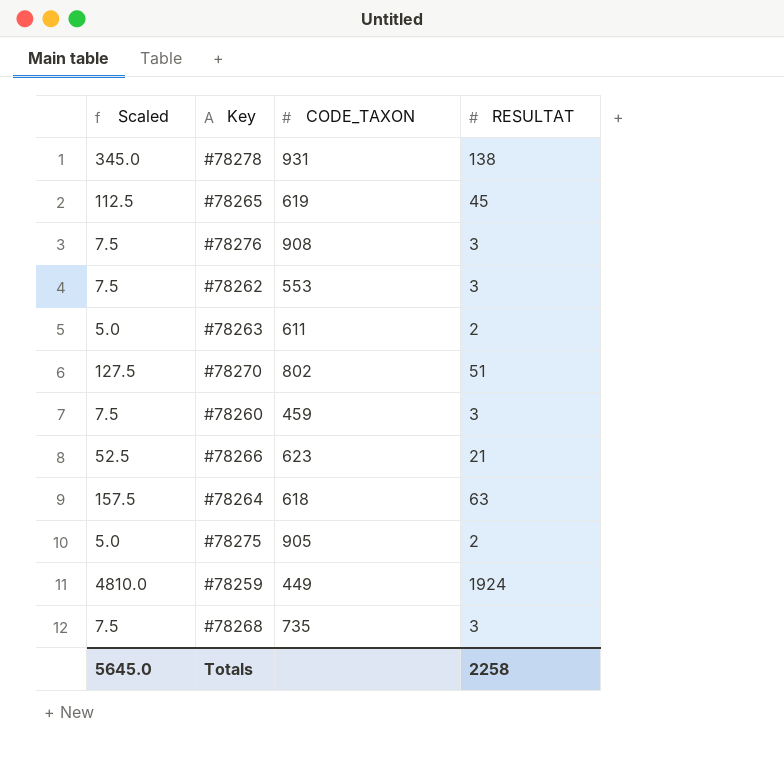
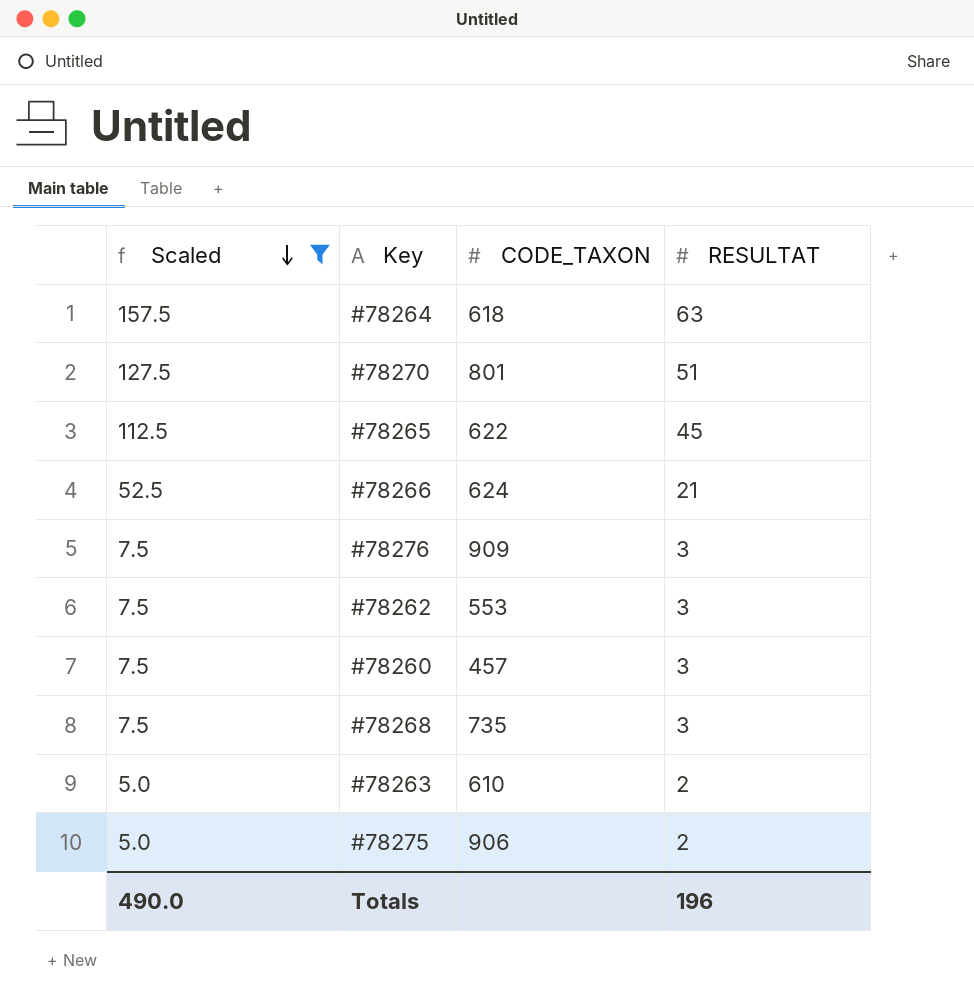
filter: none -> Scaled <= 157.5
row order: none -> Scaled descending
#78270 | CODE_TAXON: 802 -> 801
#78265 | CODE_TAXON: 619 -> 622
#78266 | CODE_TAXON: 623 -> 624
#78276 | CODE_TAXON: 908 -> 909
#78260 | CODE_TAXON: 459 -> 457
#78263 | CODE_TAXON: 611 -> 610
#78275 | CODE_TAXON: 905 -> 906
Totals | Scaled: 5645.0 -> 490.0
Totals | RESULTAT: 2258 -> 196

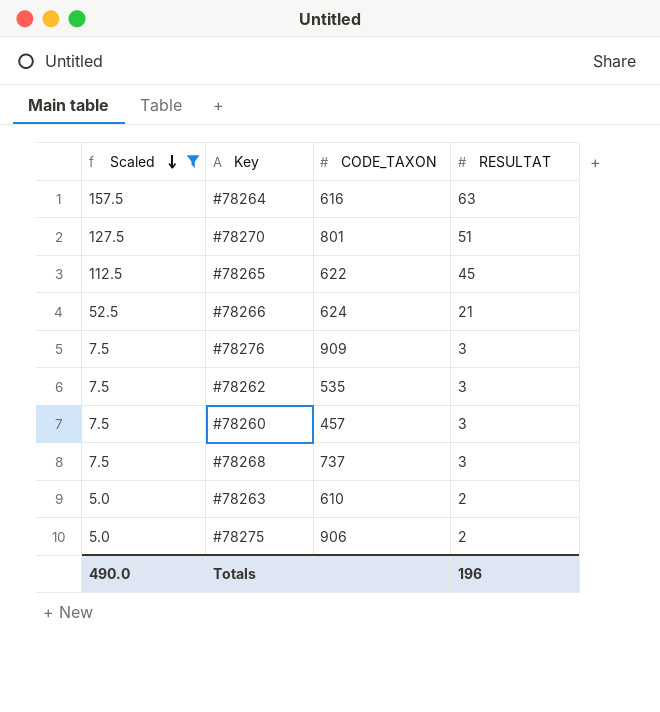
#78264 | CODE_TAXON: 618 -> 616
#78262 | CODE_TAXON: 553 -> 535
#78268 | CODE_TAXON: 735 -> 737

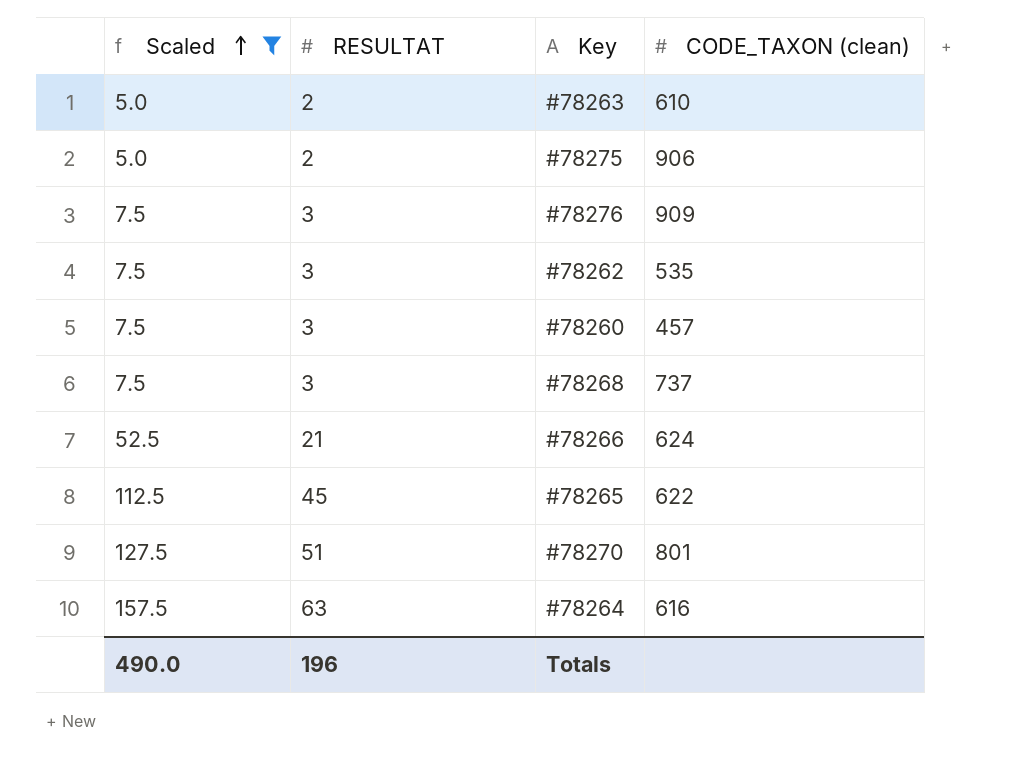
row order: Scaled descending -> Scaled ascending
column RESULTAT | position: 4 -> 2
column name: CODE_TAXON -> CODE_TAXON (clean)

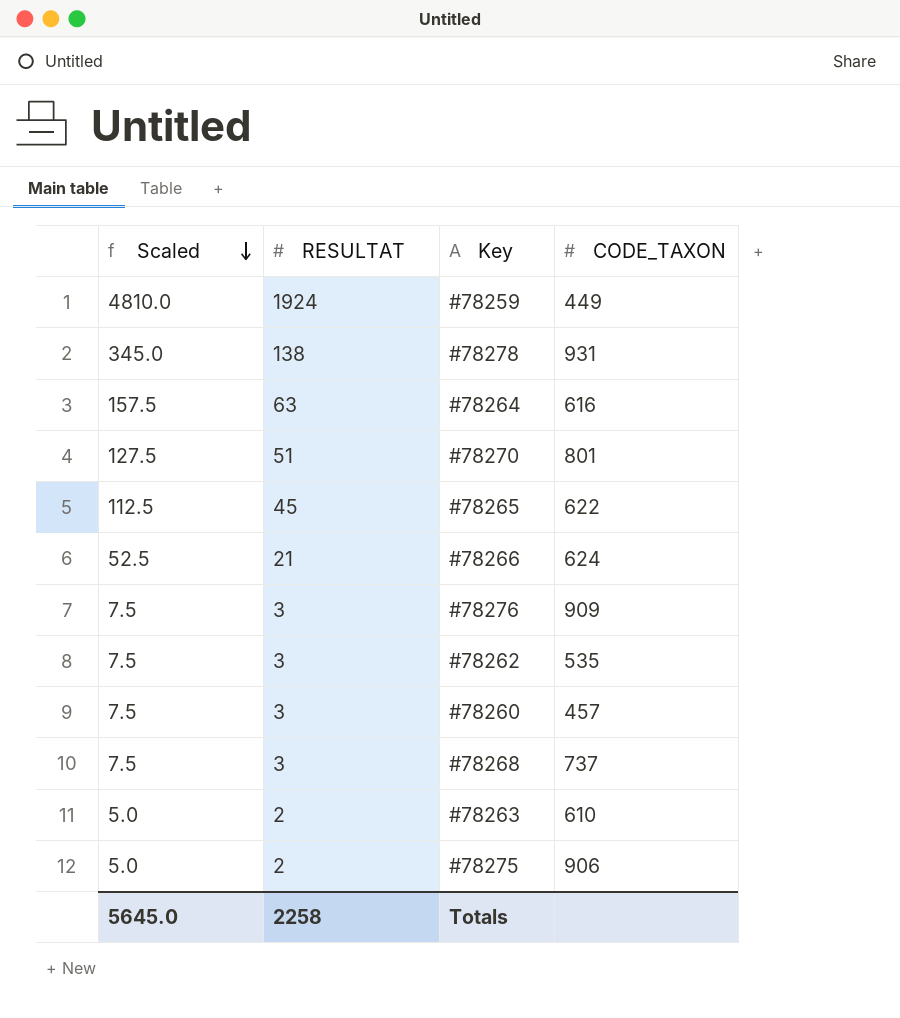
filter: Scaled <= 157.5 -> none
row order: Scaled ascending -> Scaled descending
column name: CODE_TAXON (clean) -> CODE_TAXON
Totals | Scaled: 490.0 -> 5645.0
Totals | RESULTAT: 196 -> 2258

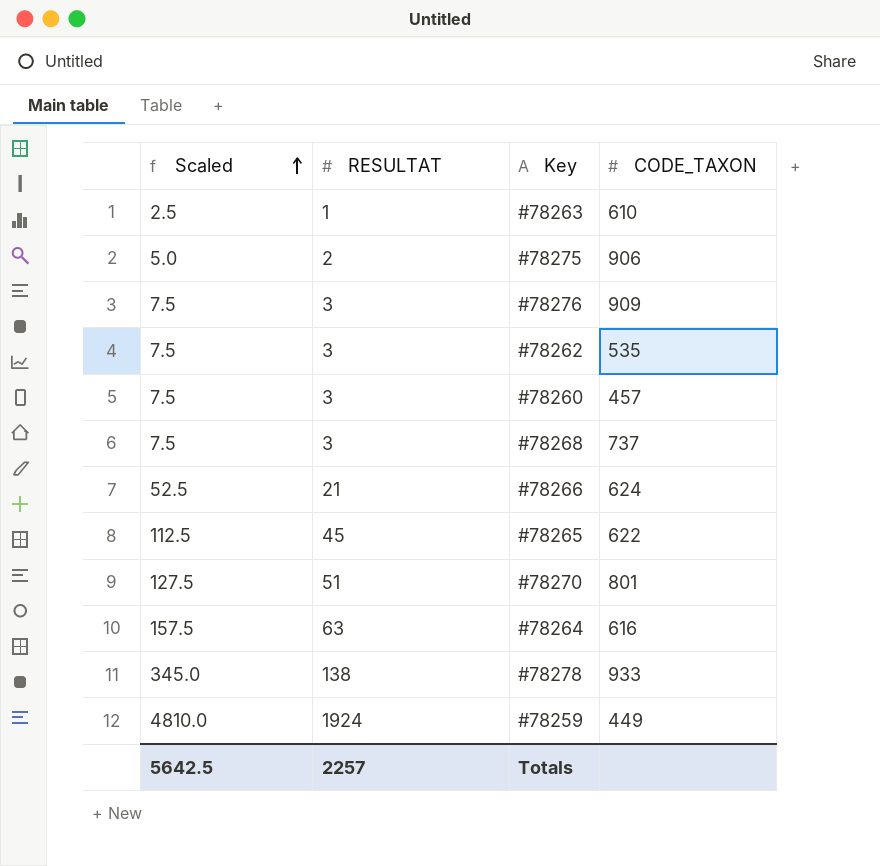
row order: Scaled descending -> Scaled ascending
#78263 | Scaled: 5.0 -> 2.5
#78263 | RESULTAT: 2 -> 1
#78278 | CODE_TAXON: 931 -> 933
Totals | Scaled: 5645.0 -> 5642.5
Totals | RESULTAT: 2258 -> 2257

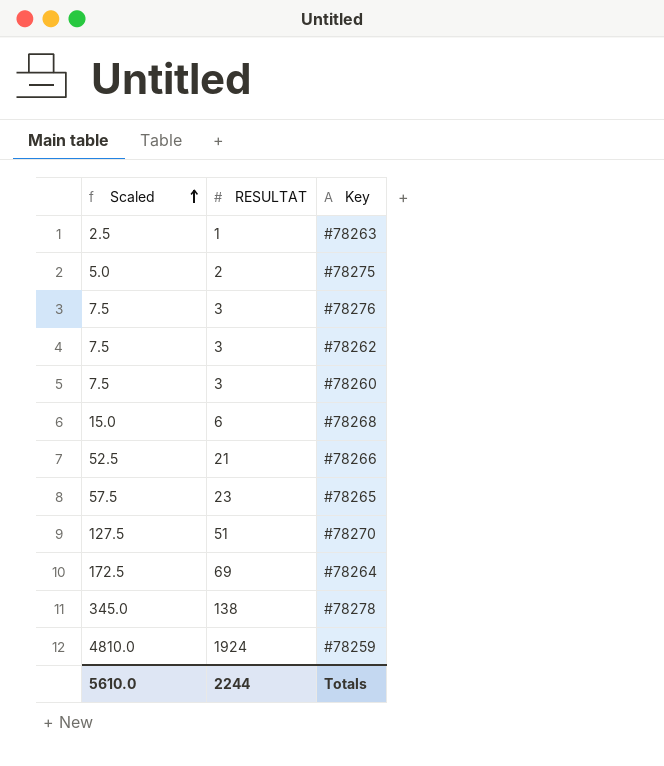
column CODE_TAXON | position: 4 -> none
#78268 | Scaled: 7.5 -> 15.0
#78268 | RESULTAT: 3 -> 6
#78265 | Scaled: 112.5 -> 57.5
#78265 | RESULTAT: 45 -> 23
#78264 | Scaled: 157.5 -> 172.5
#78264 | RESULTAT: 63 -> 69
Totals | Scaled: 5642.5 -> 5610.0
Totals | RESULTAT: 2257 -> 2244

